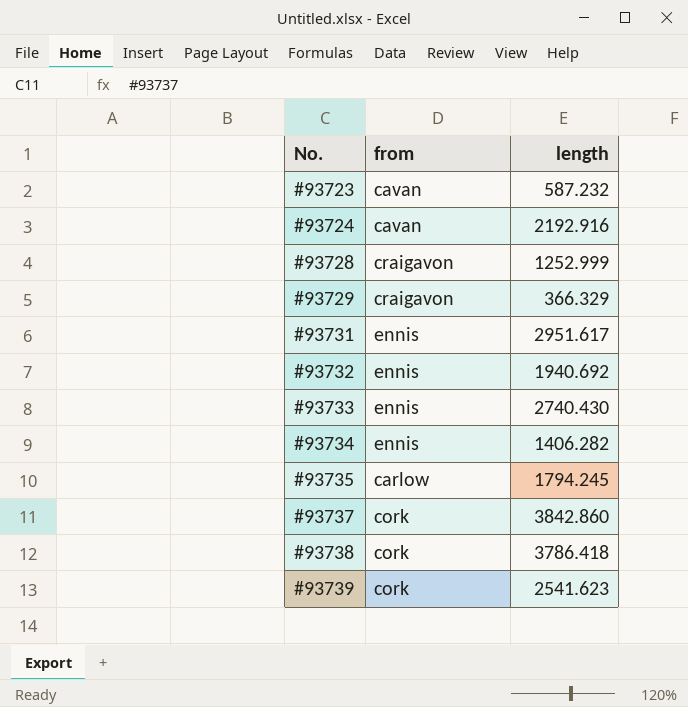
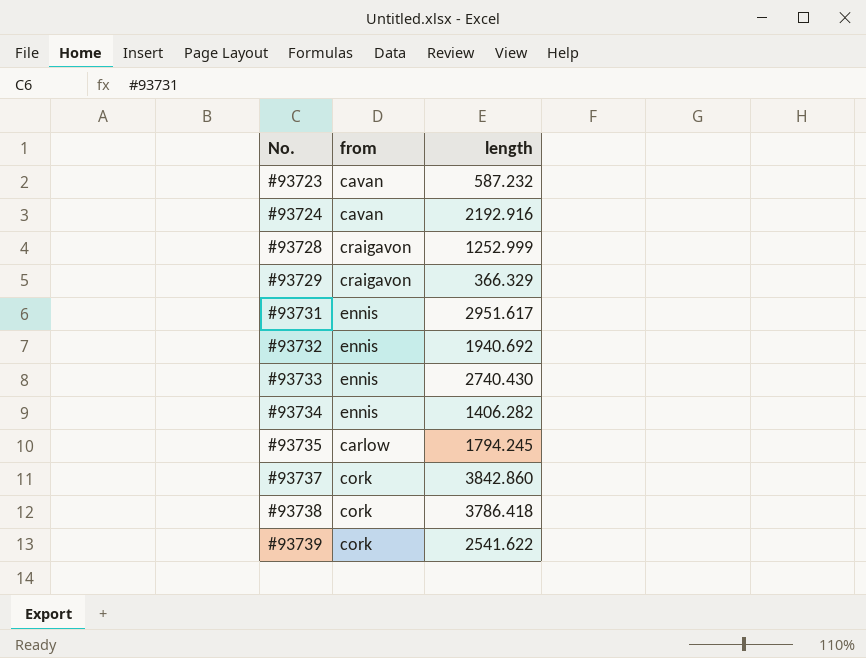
#93739 | length: 2541.623 -> 2541.622

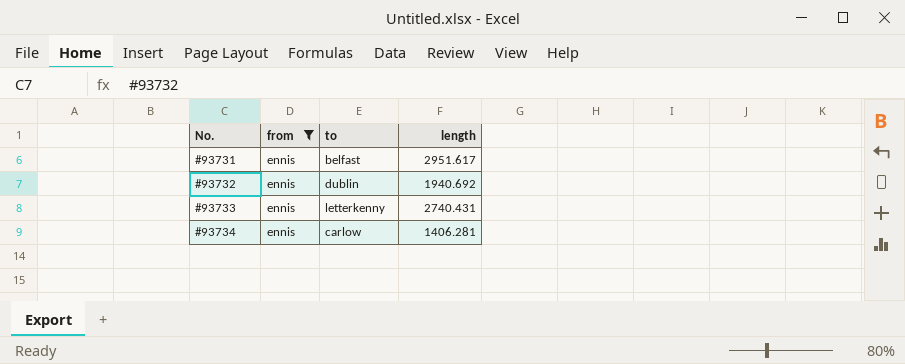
filter: none -> from = ennis
column to | position: none -> 3
#93733 | length: 2740.430 -> 2740.431
#93734 | length: 1406.282 -> 1406.281

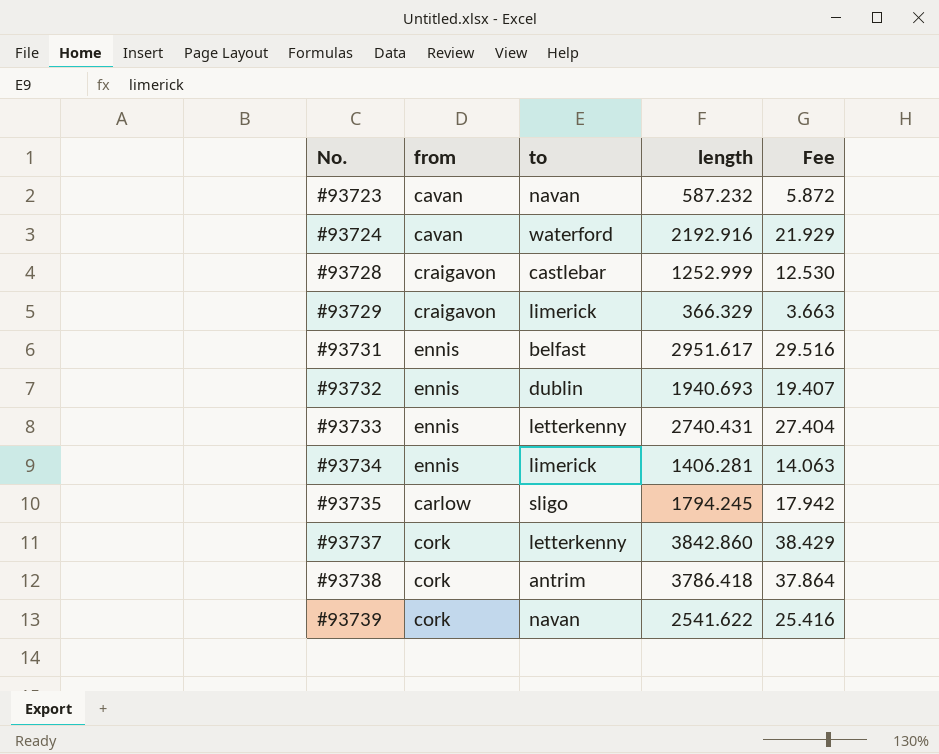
filter: from = ennis -> none
column Fee | formula: none -> [length] * 0.01
#93732 | length: 1940.692 -> 1940.693
#93734 | to: carlow -> limerick

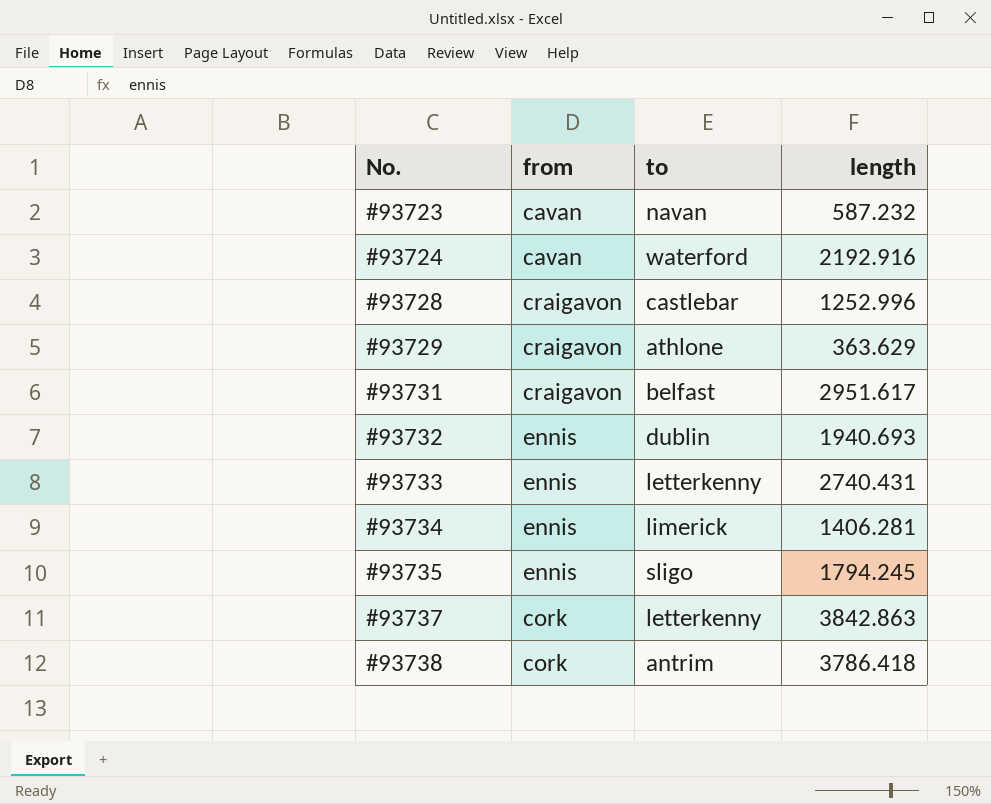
column Fee | formula: [length] * 0.01 -> none
row #93739: cork | navan | 2541.622 | 25.416 -> none
#93728 | length: 1252.999 -> 1252.996
#93729 | to: limerick -> athlone
#93729 | length: 366.329 -> 363.629
#93731 | from: ennis -> craigavon
#93735 | from: carlow -> ennis
#93737 | length: 3842.860 -> 3842.863

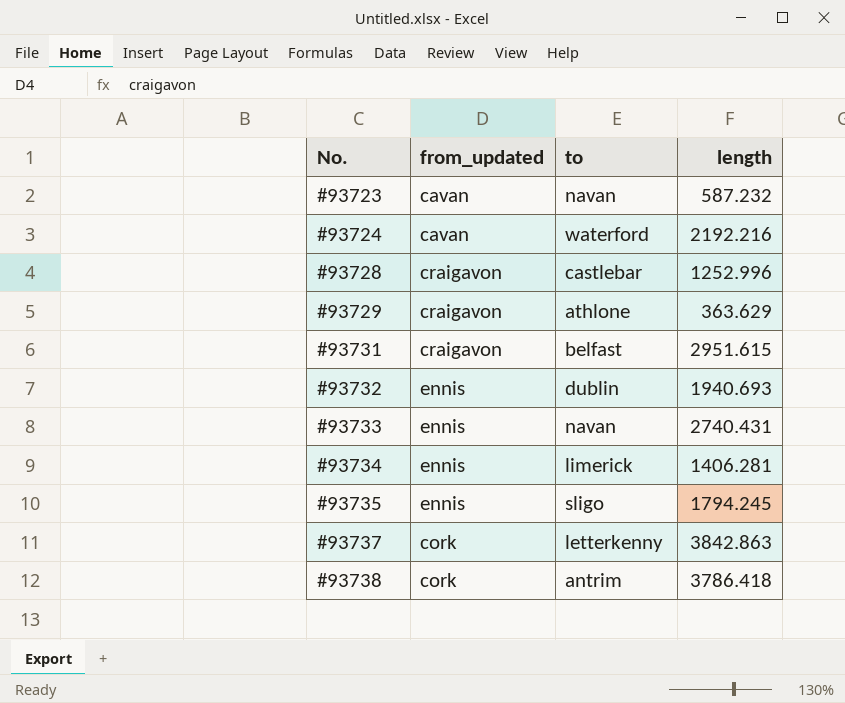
column name: from -> from_updated
#93724 | length: 2192.916 -> 2192.216
#93731 | length: 2951.617 -> 2951.615
#93733 | to: letterkenny -> navan

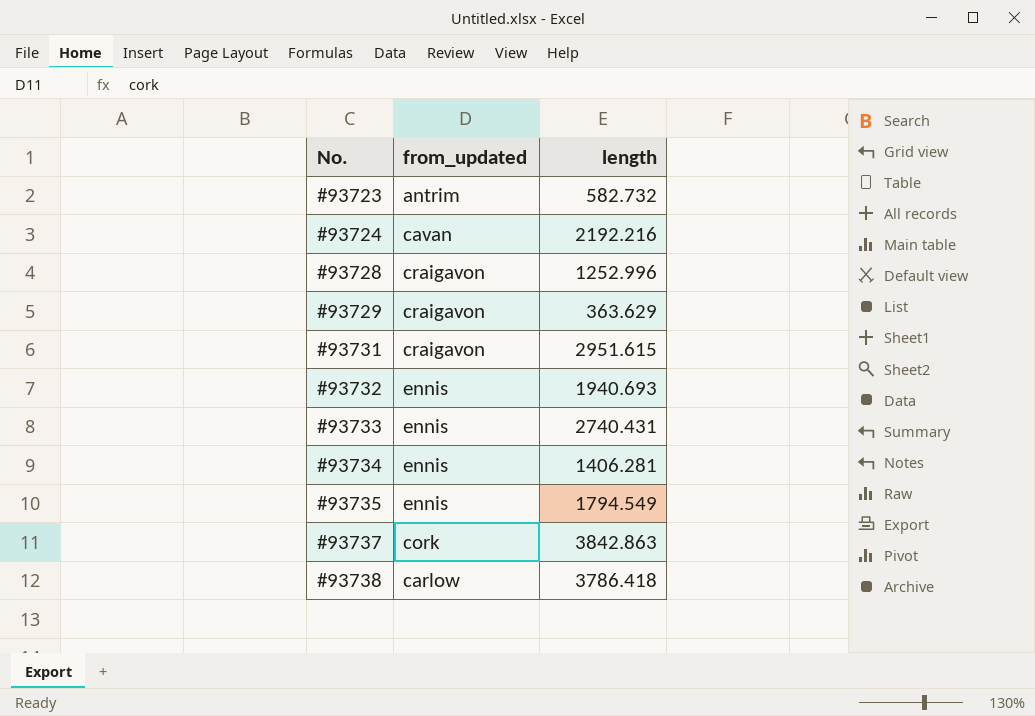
column to | position: 3 -> none
#93723 | from_updated: cavan -> antrim
#93723 | length: 587.232 -> 582.732
#93735 | length: 1794.245 -> 1794.549
#93738 | from_updated: cork -> carlow

